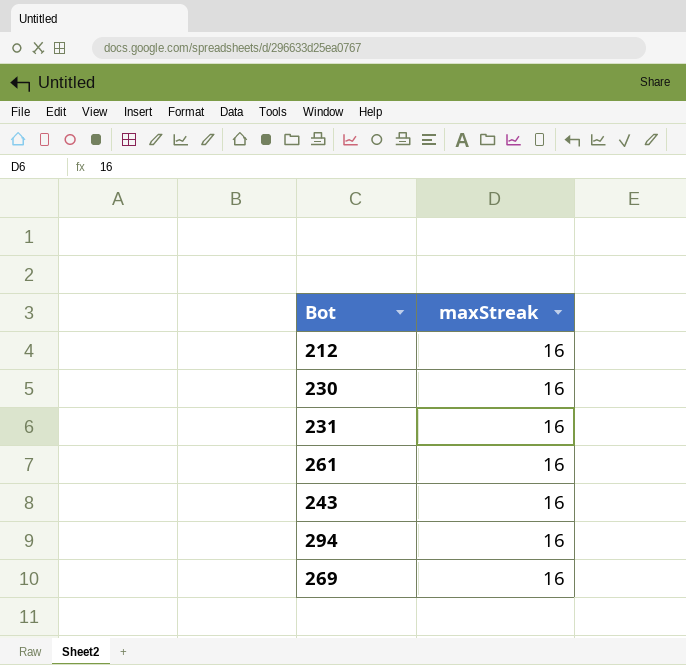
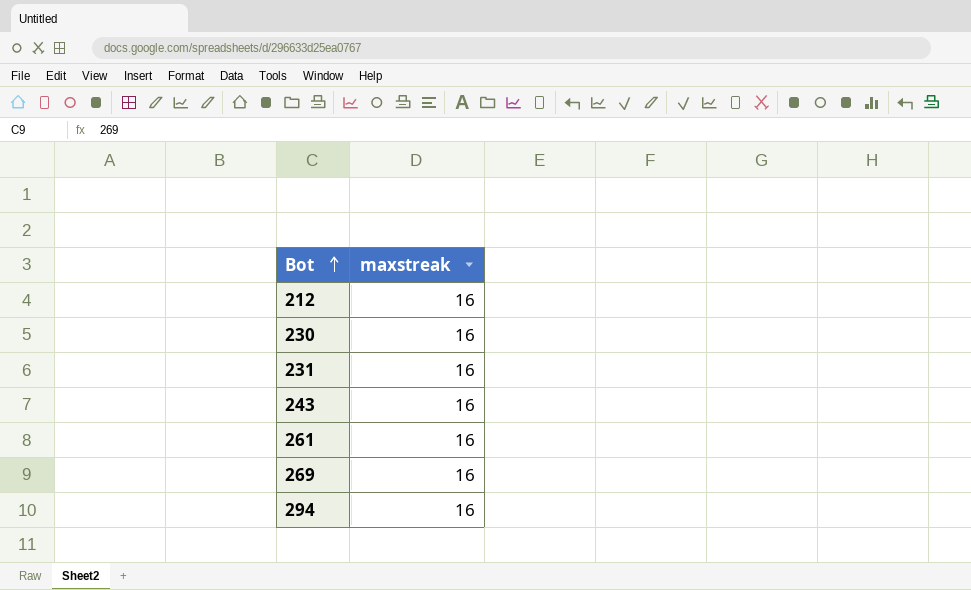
row order: none -> Bot ascending
column name: maxStreak -> maxstreak

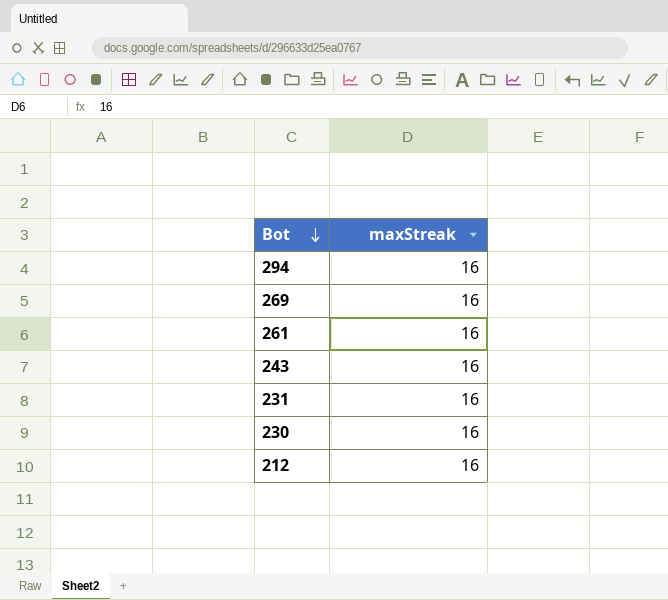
row order: Bot ascending -> Bot descending
column name: maxstreak -> maxStreak

